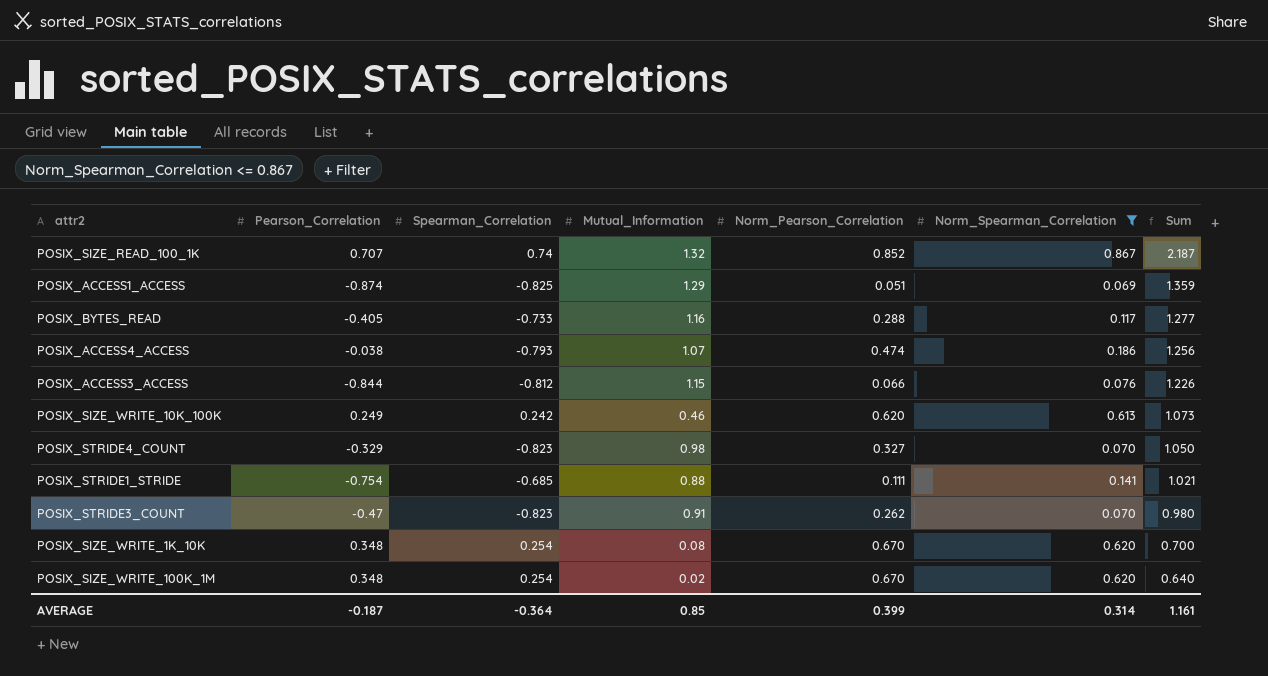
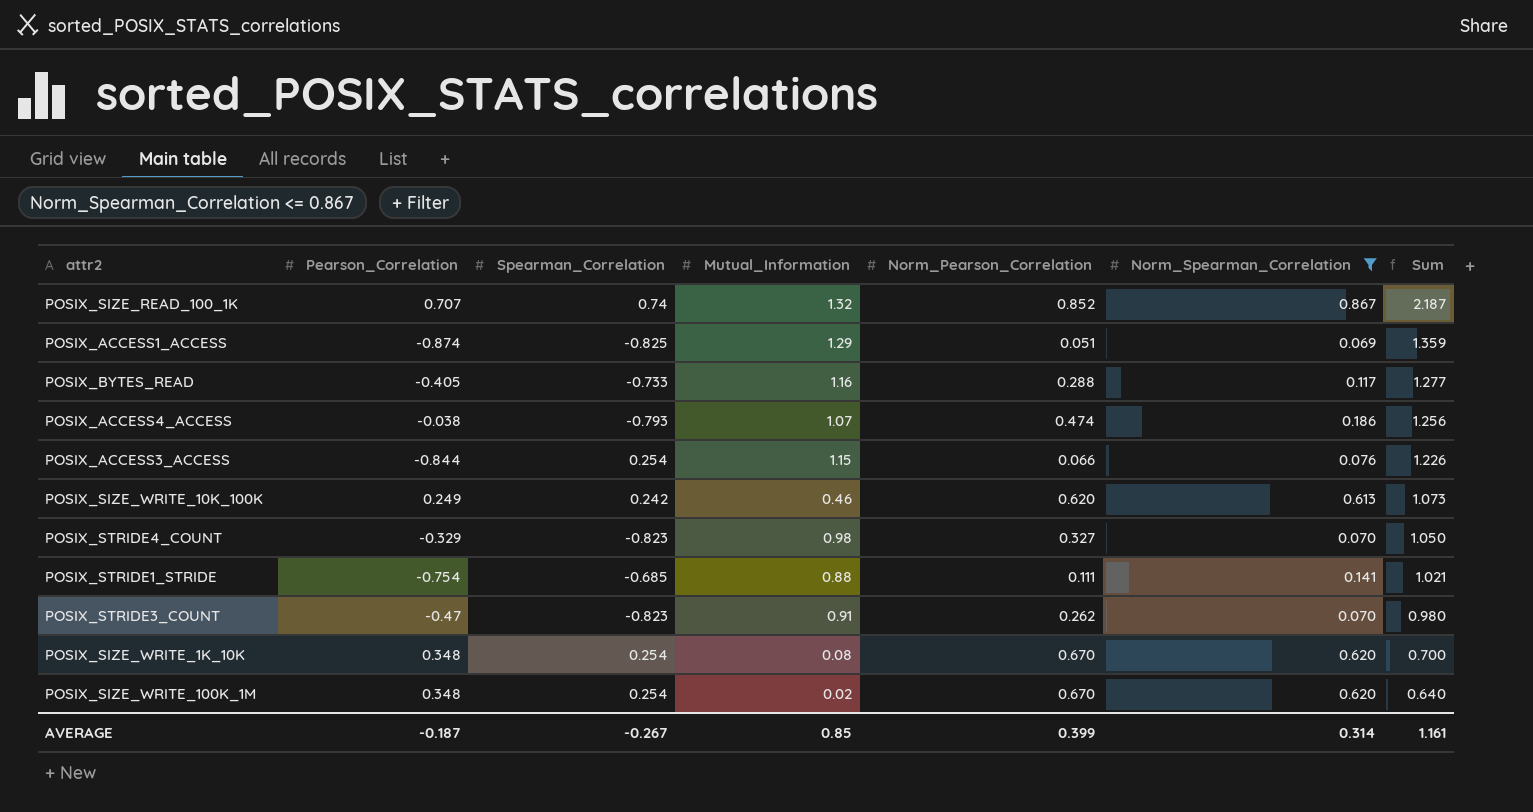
POSIX_ACCESS3_ACCESS | Spearman_Correlation: -0.812 -> 0.254
AVERAGE | Spearman_Correlation: -0.364 -> -0.267

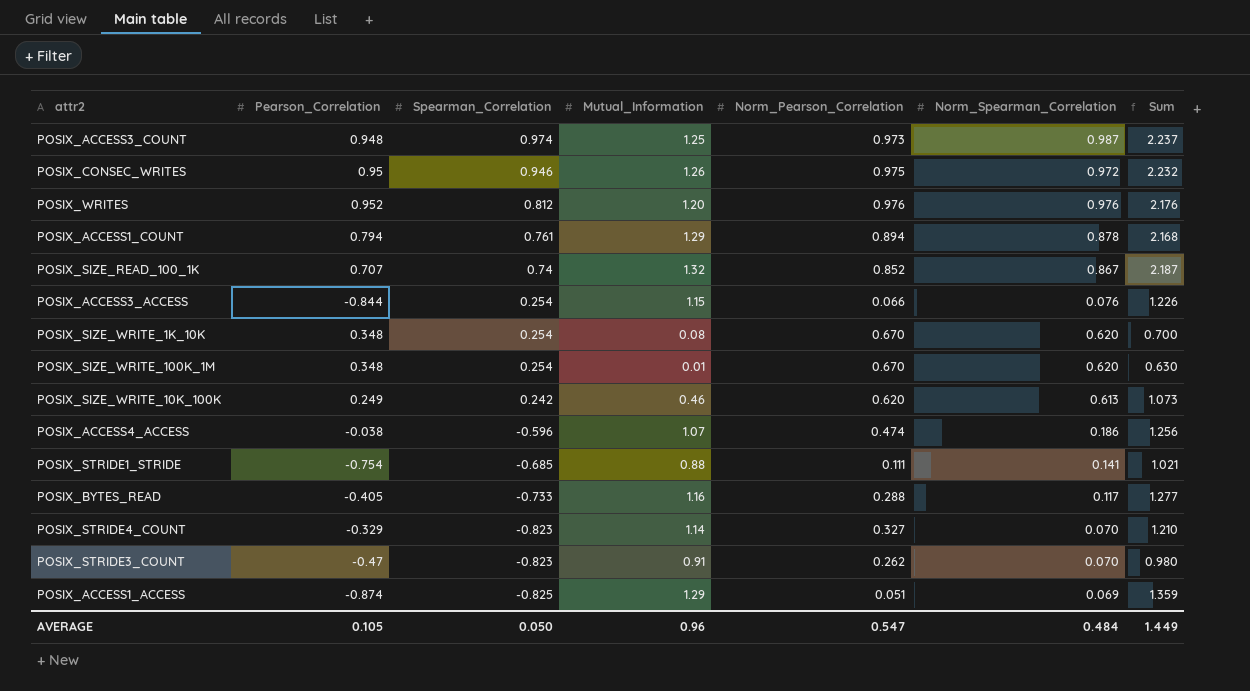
filter: Norm_Spearman_Correlation <= 0.867 -> none
row order: Sum descending -> Spearman_Correlation descending
POSIX_SIZE_WRITE_100K_1M | Mutual_Information: 0.02 -> 0.01
POSIX_SIZE_WRITE_100K_1M | Sum: 0.640 -> 0.630
POSIX_ACCESS4_ACCESS | Spearman_Correlation: -0.793 -> -0.596
POSIX_STRIDE4_COUNT | Mutual_Information: 0.98 -> 1.14
POSIX_STRIDE4_COUNT | Sum: 1.050 -> 1.210
AVERAGE | Pearson_Correlation: -0.187 -> 0.105
AVERAGE | Spearman_Correlation: -0.267 -> 0.050
AVERAGE | Mutual_Information: 0.85 -> 0.96
AVERAGE | Norm_Pearson_Correlation: 0.399 -> 0.547
AVERAGE | Norm_Spearman_Correlation: 0.314 -> 0.484
AVERAGE | Sum: 1.161 -> 1.449

